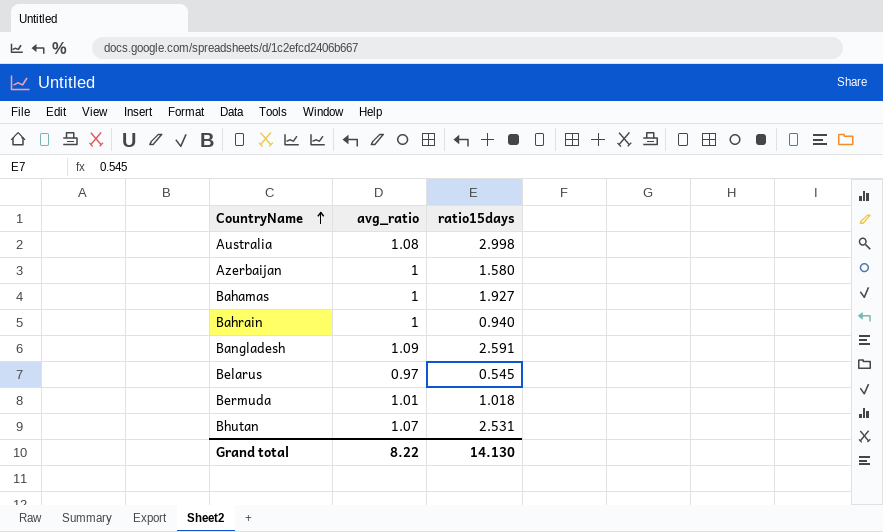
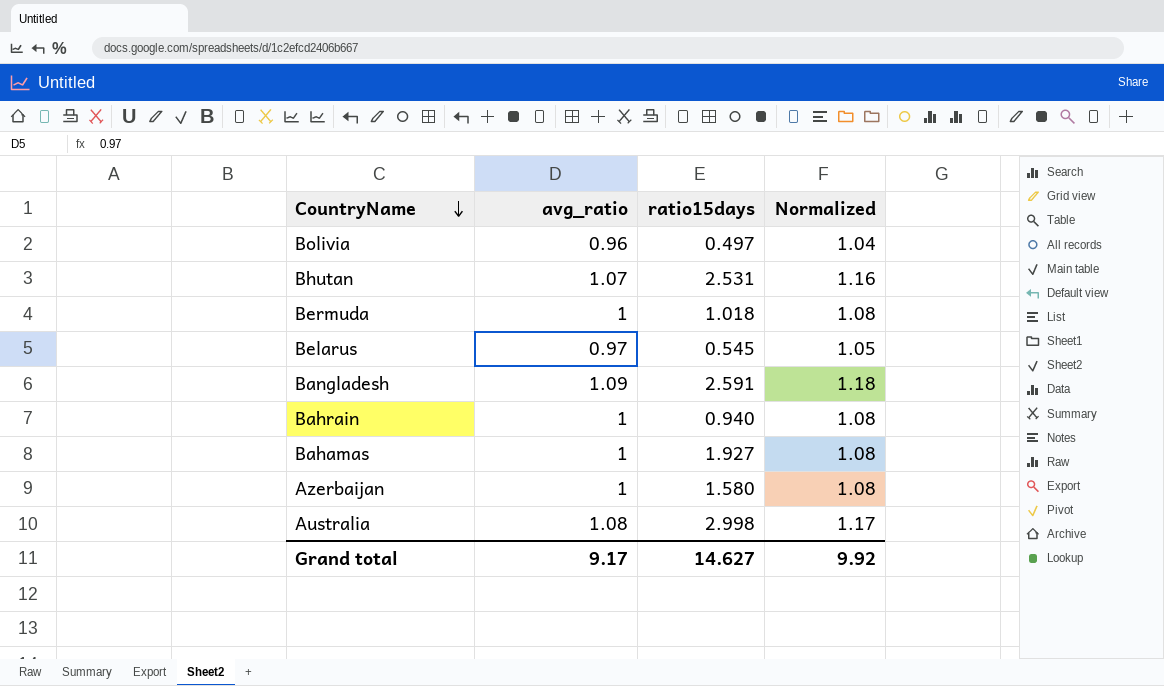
row order: CountryName ascending -> CountryName descending
column Normalized | formula: none -> [avg_ratio] * 1.08
row Bolivia: none -> 0.96 | 0.497 | 1.04
Bermuda | avg_ratio: 1.01 -> 1
Grand total | avg_ratio: 8.22 -> 9.17
Grand total | ratio15days: 14.130 -> 14.627

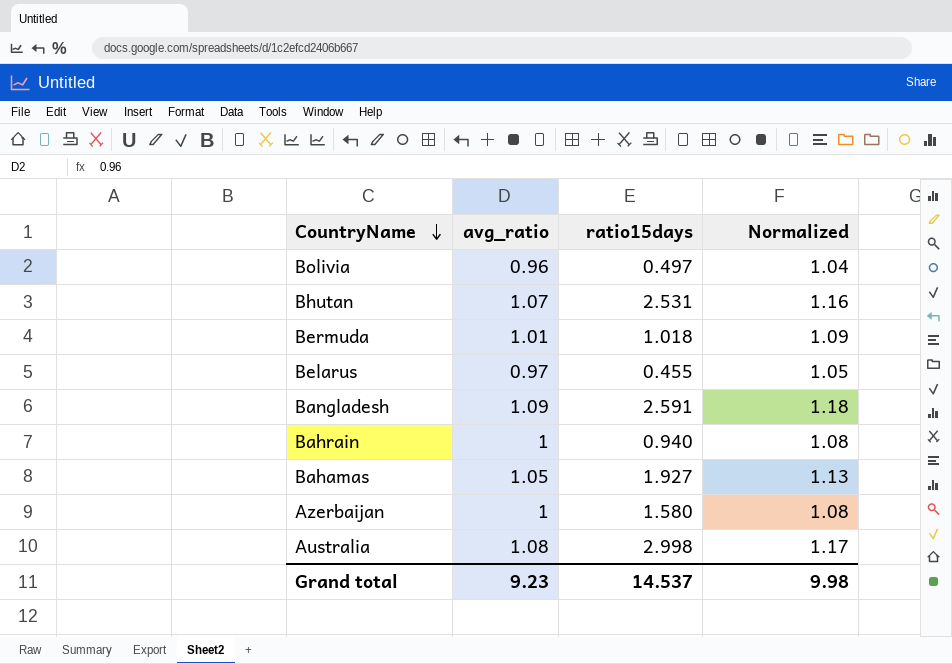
Bermuda | avg_ratio: 1 -> 1.01
Bermuda | Normalized: 1.08 -> 1.09
Belarus | ratio15days: 0.545 -> 0.455
Bahamas | avg_ratio: 1 -> 1.05
Bahamas | Normalized: 1.08 -> 1.13
Grand total | avg_ratio: 9.17 -> 9.23
Grand total | ratio15days: 14.627 -> 14.537
Grand total | Normalized: 9.92 -> 9.98

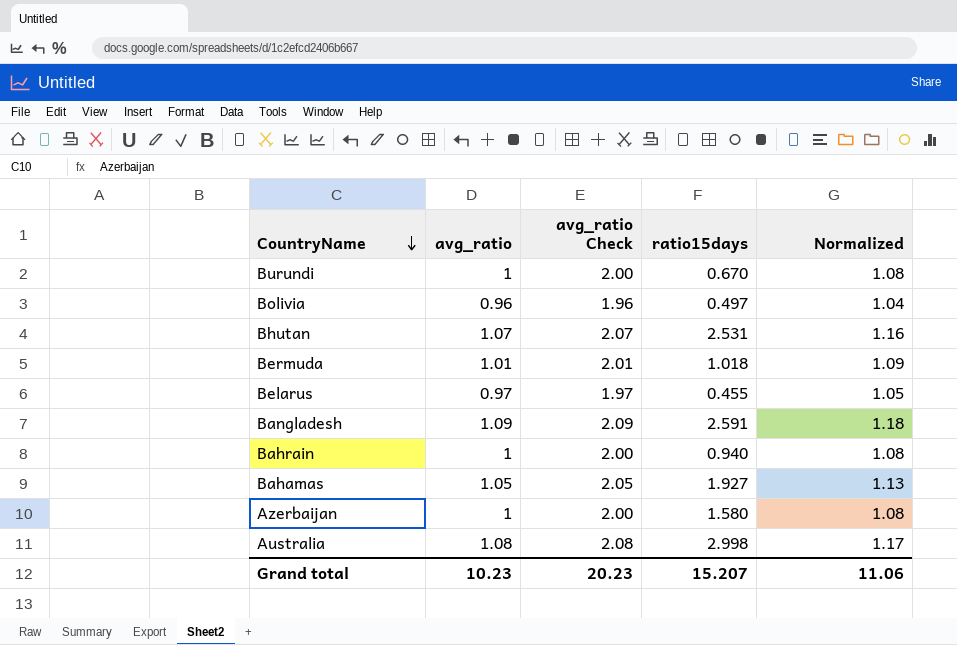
column avg_ratio Check | formula: none -> [avg_ratio] + 1
row Burundi: none -> 1 | 2.00 | 0.670 | 1.08
Grand total | avg_ratio: 9.23 -> 10.23
Grand total | ratio15days: 14.537 -> 15.207
Grand total | Normalized: 9.98 -> 11.06

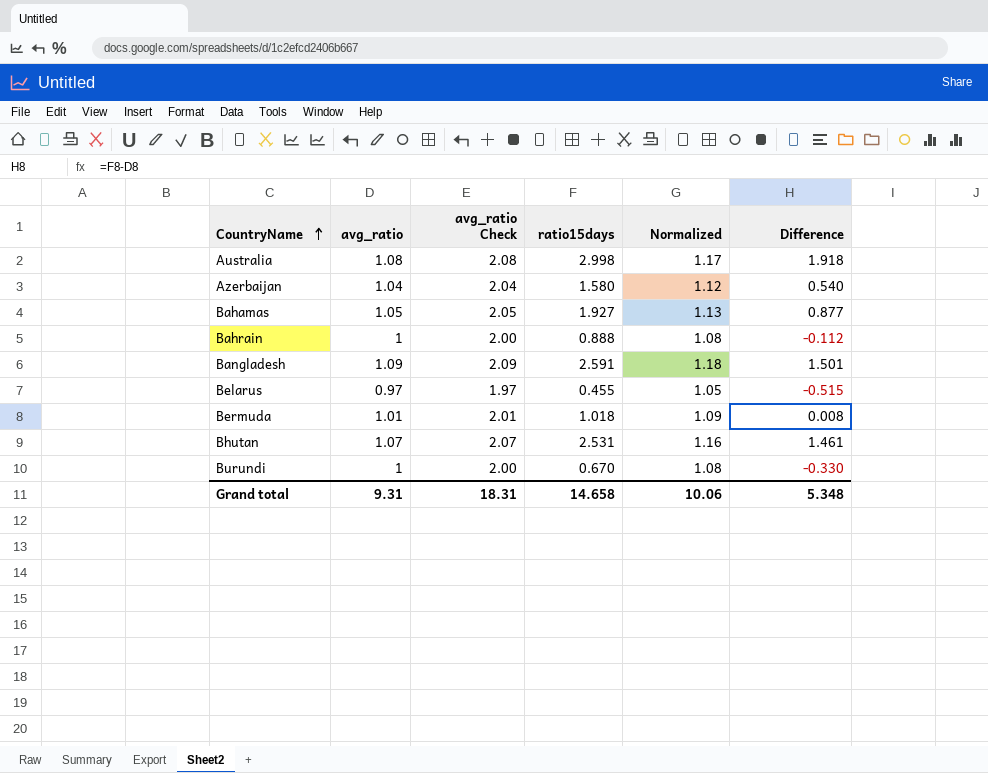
row order: CountryName descending -> CountryName ascending
column Difference | formula: none -> [ratio15days] - [avg_ratio]
row Bolivia: 0.96 | 1.96 | 0.497 | 1.04 -> none
Azerbaijan | avg_ratio: 1 -> 1.04
Azerbaijan | avg_ratio Check: 2.00 -> 2.04
Azerbaijan | Normalized: 1.08 -> 1.12
Bahrain | ratio15days: 0.940 -> 0.888
Grand total | avg_ratio: 10.23 -> 9.31
Grand total | avg_ratio Check: 20.23 -> 18.31
Grand total | ratio15days: 15.207 -> 14.658
Grand total | Normalized: 11.06 -> 10.06

